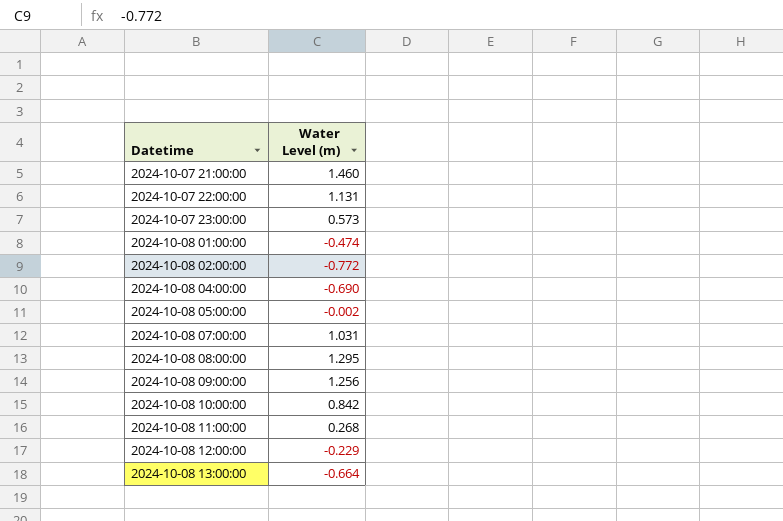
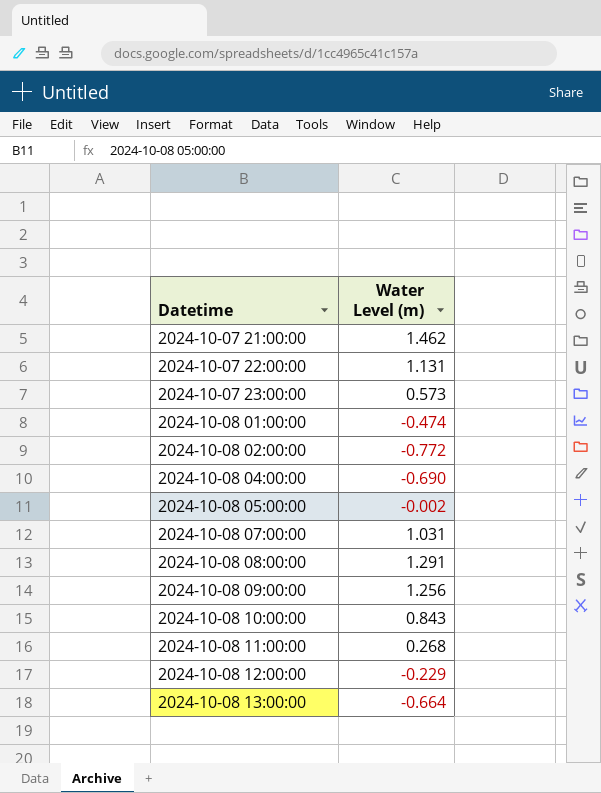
2024-10-07 21:00:00 | Water Level (m): 1.460 -> 1.462
2024-10-08 08:00:00 | Water Level (m): 1.295 -> 1.291
2024-10-08 10:00:00 | Water Level (m): 0.842 -> 0.843

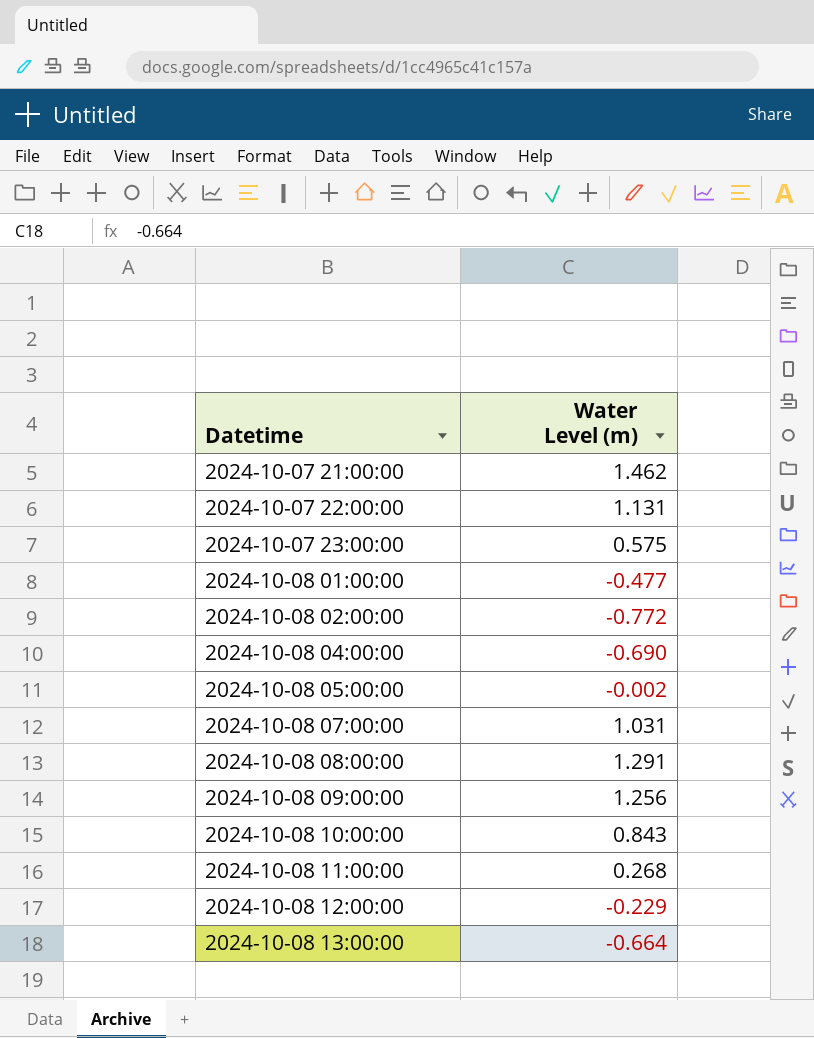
2024-10-07 23:00:00 | Water Level (m): 0.573 -> 0.575
2024-10-08 01:00:00 | Water Level (m): -0.474 -> -0.477

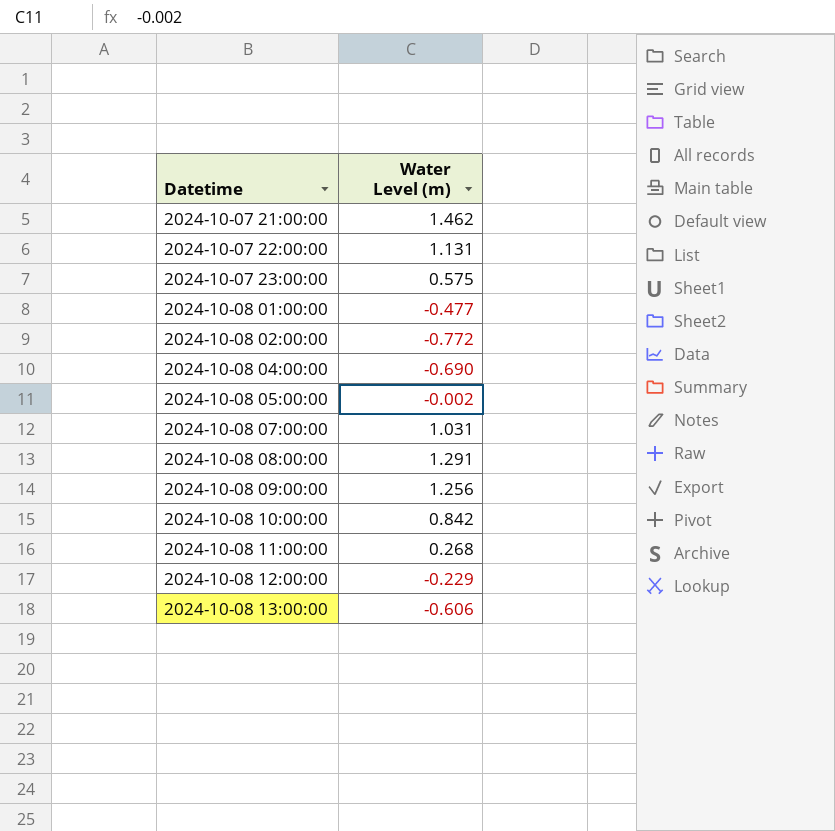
2024-10-08 10:00:00 | Water Level (m): 0.843 -> 0.842
2024-10-08 13:00:00 | Water Level (m): -0.664 -> -0.606

